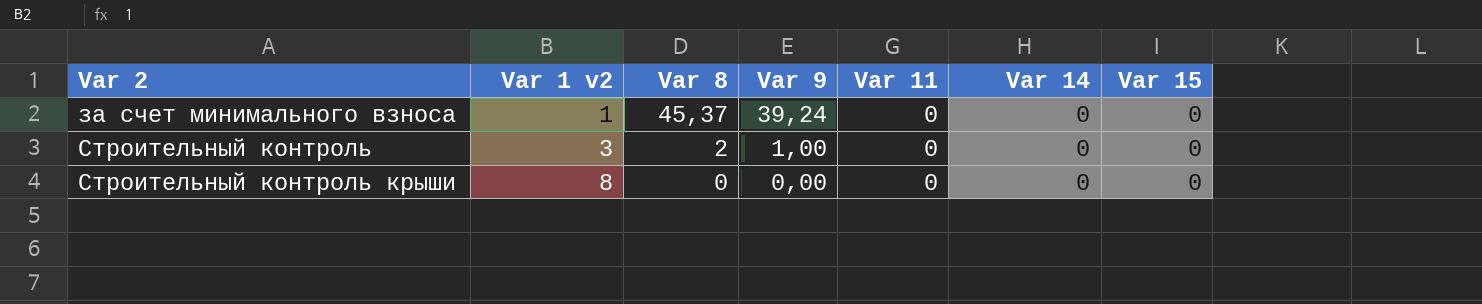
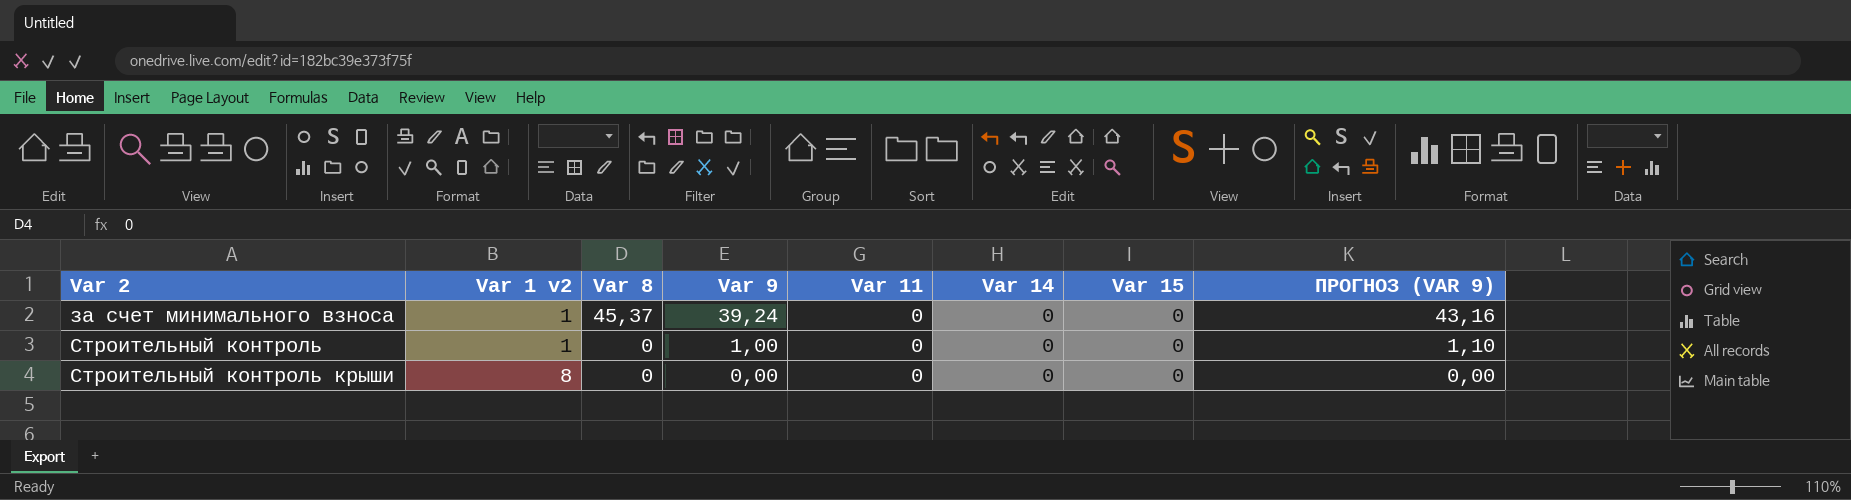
column ПРОГНОЗ (VAR 9) | formula: none -> [Var 9] * 1,1
Строительный контроль | Var 1 v2: 3 -> 1
Строительный контроль | Var 8: 2 -> 0

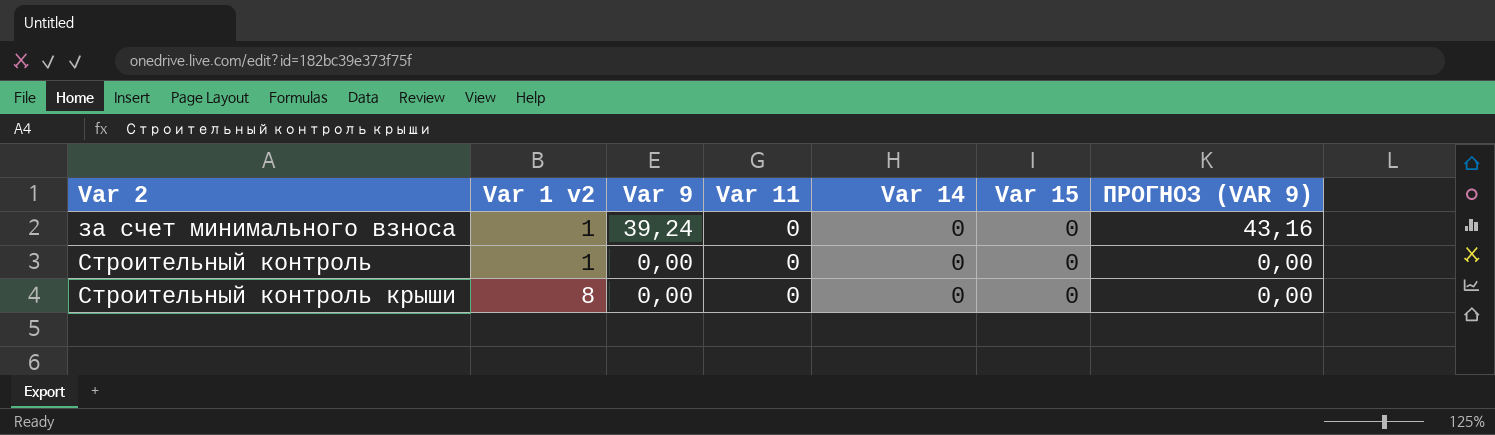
column Var 8 | position: 3 -> none
Строительный контроль | Var 9: 1,00 -> 0,00
Строительный контроль | ПРОГНОЗ (VAR 9): 1,10 -> 0,00

